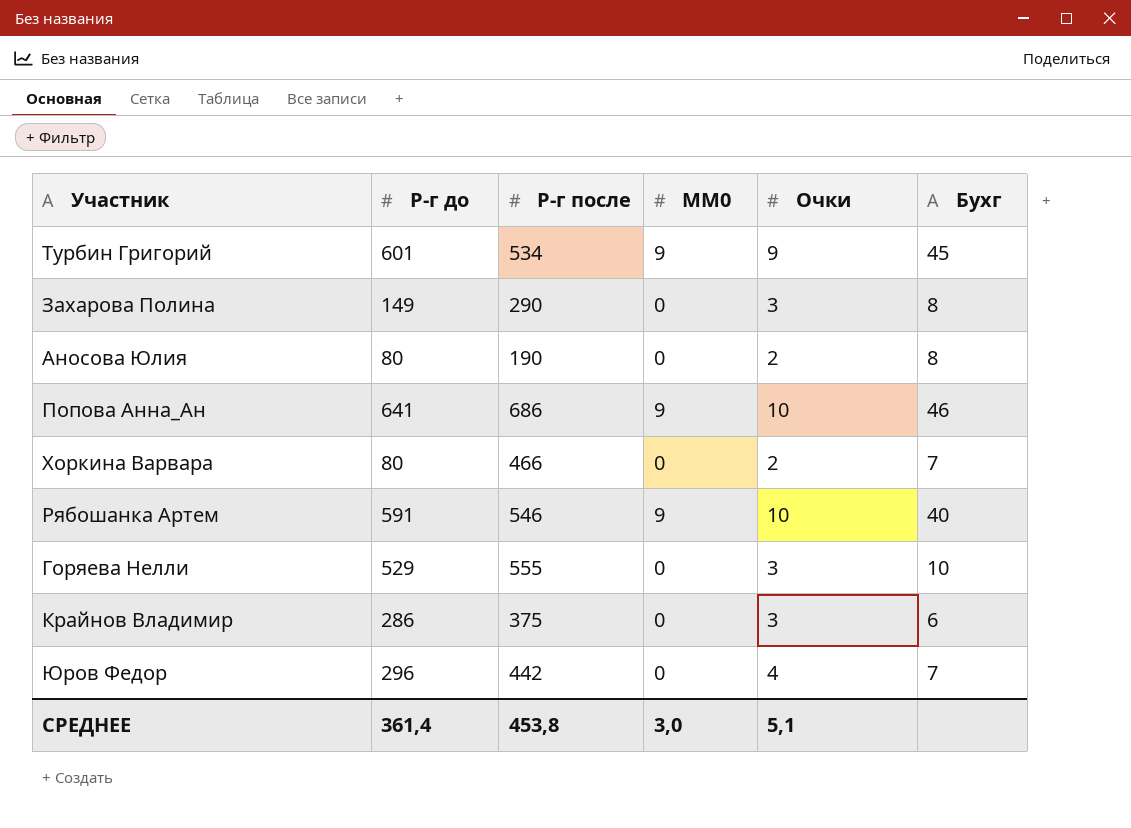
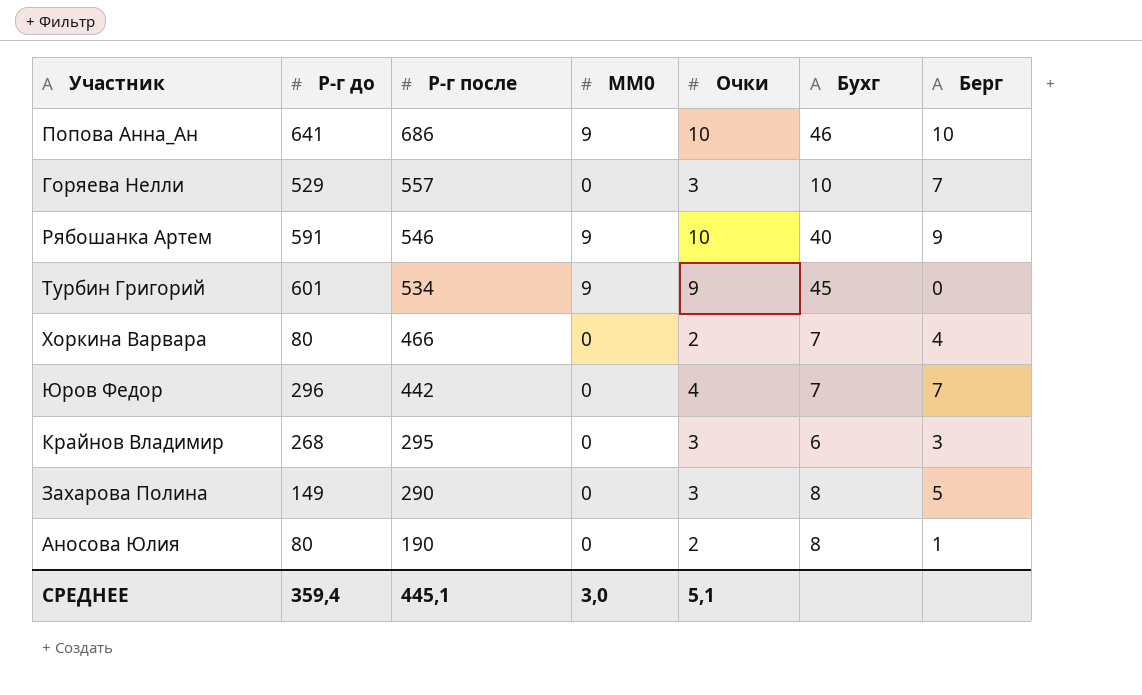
row order: none -> Р-г после descending
column Берг | position: none -> 7
Горяева Нелли | Р-г после: 555 -> 557
Крайнов Владимир | Р-г до: 286 -> 268
Крайнов Владимир | Р-г после: 375 -> 295
СРЕДНЕЕ | Р-г до: 361,4 -> 359,4
СРЕДНЕЕ | Р-г после: 453,8 -> 445,1

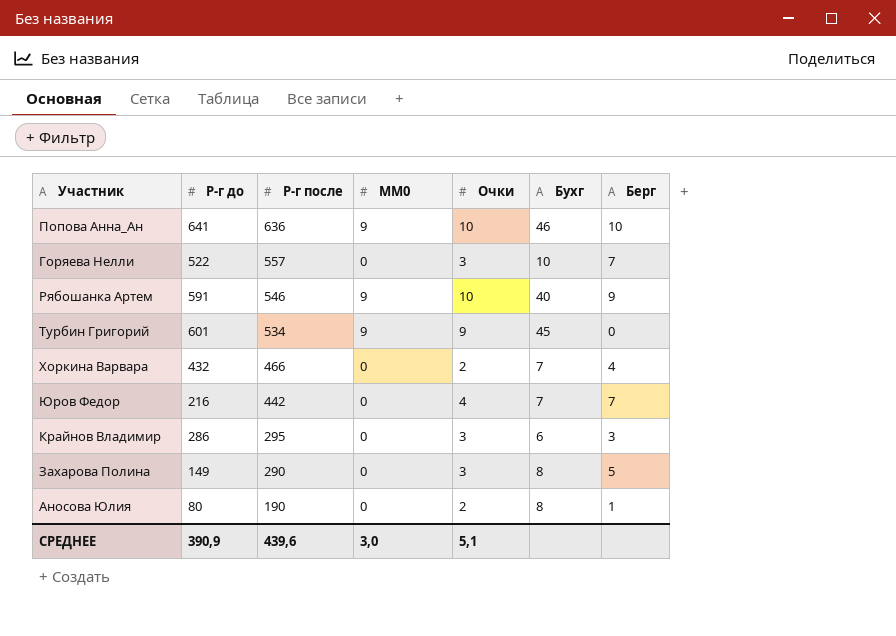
Попова Анна_Ан | Р-г после: 686 -> 636
Горяева Нелли | Р-г до: 529 -> 522
Хоркина Варвара | Р-г до: 80 -> 432
Юров Федор | Р-г до: 296 -> 216
Крайнов Владимир | Р-г до: 268 -> 286
СРЕДНЕЕ | Р-г до: 359,4 -> 390,9
СРЕДНЕЕ | Р-г после: 445,1 -> 439,6

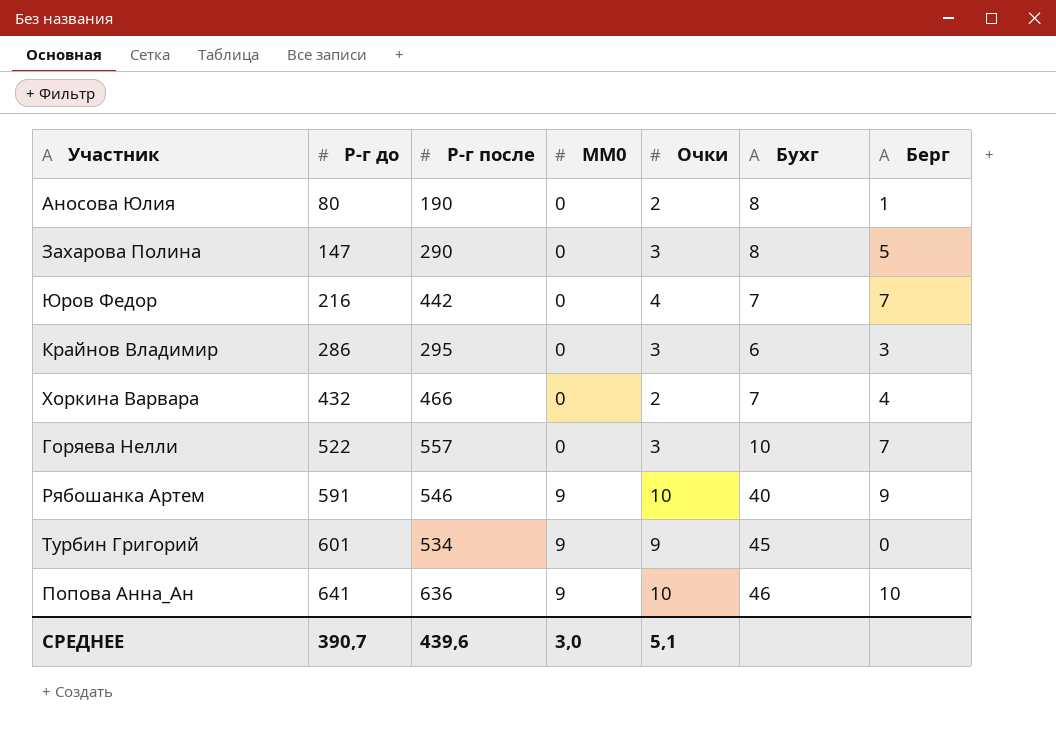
row order: Р-г после descending -> Р-г до ascending
Захарова Полина | Р-г до: 149 -> 147
СРЕДНЕЕ | Р-г до: 390,9 -> 390,7

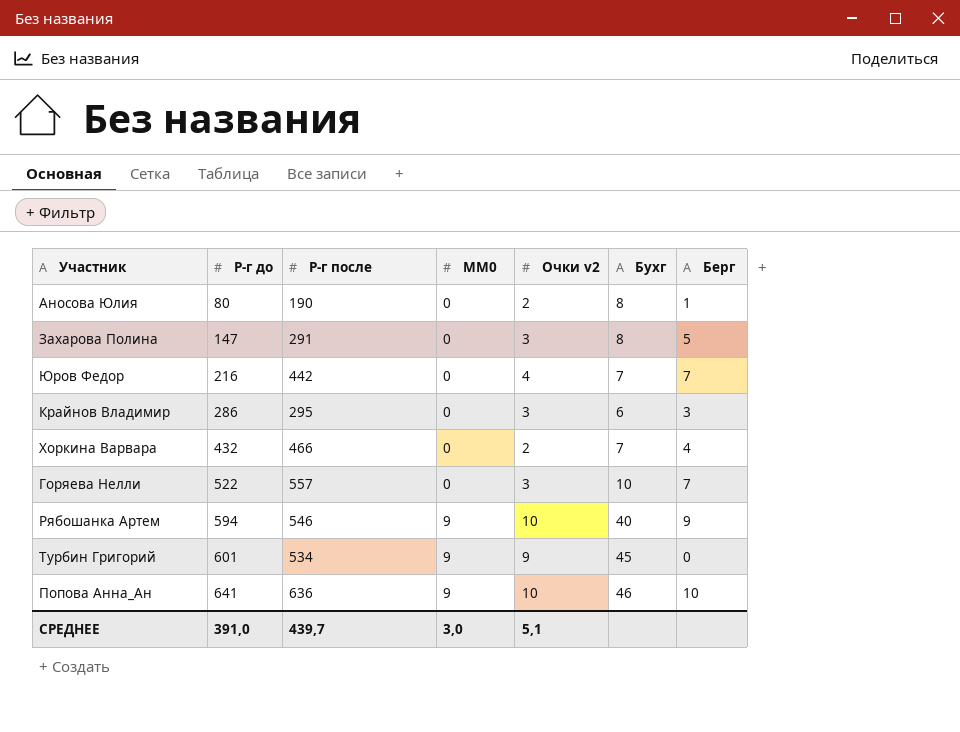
column name: Очки -> Очки v2
Захарова Полина | Р-г после: 290 -> 291
Рябошанка Артем | Р-г до: 591 -> 594
СРЕДНЕЕ | Р-г до: 390,7 -> 391,0
СРЕДНЕЕ | Р-г после: 439,6 -> 439,7

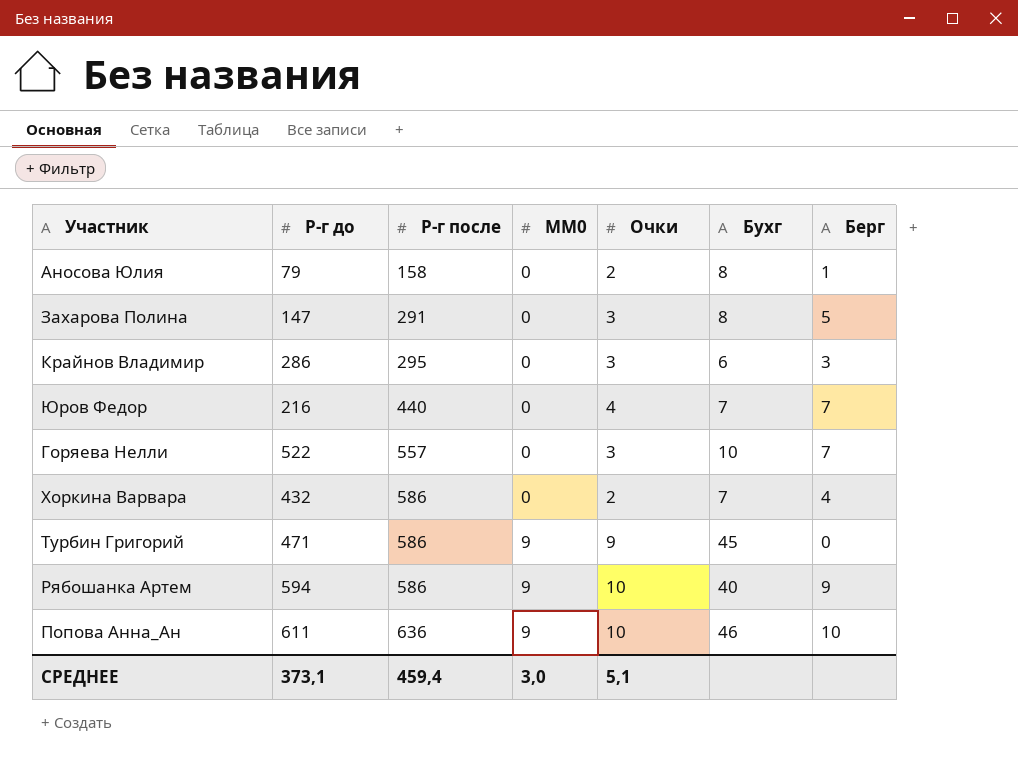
row order: Р-г до ascending -> Р-г после ascending
column name: Очки v2 -> Очки
Аносова Юлия | Р-г до: 80 -> 79
Аносова Юлия | Р-г после: 190 -> 158
Юров Федор | Р-г после: 442 -> 440
Хоркина Варвара | Р-г после: 466 -> 586
Турбин Григорий | Р-г до: 601 -> 471
Турбин Григорий | Р-г после: 534 -> 586
Рябошанка Артем | Р-г после: 546 -> 586
Попова Анна_Ан | Р-г до: 641 -> 611
СРЕДНЕЕ | Р-г до: 391,0 -> 373,1
СРЕДНЕЕ | Р-г после: 439,7 -> 459,4

